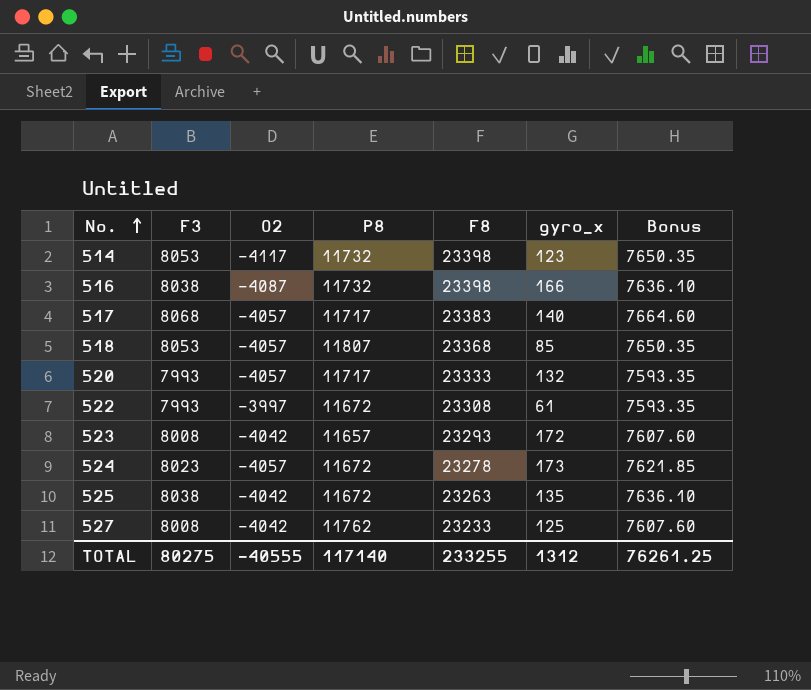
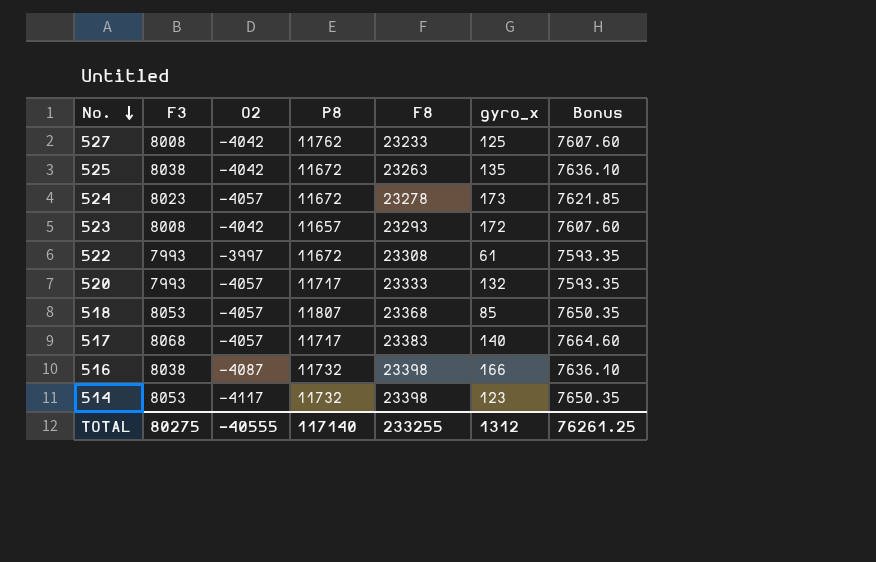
row order: No. ascending -> No. descending

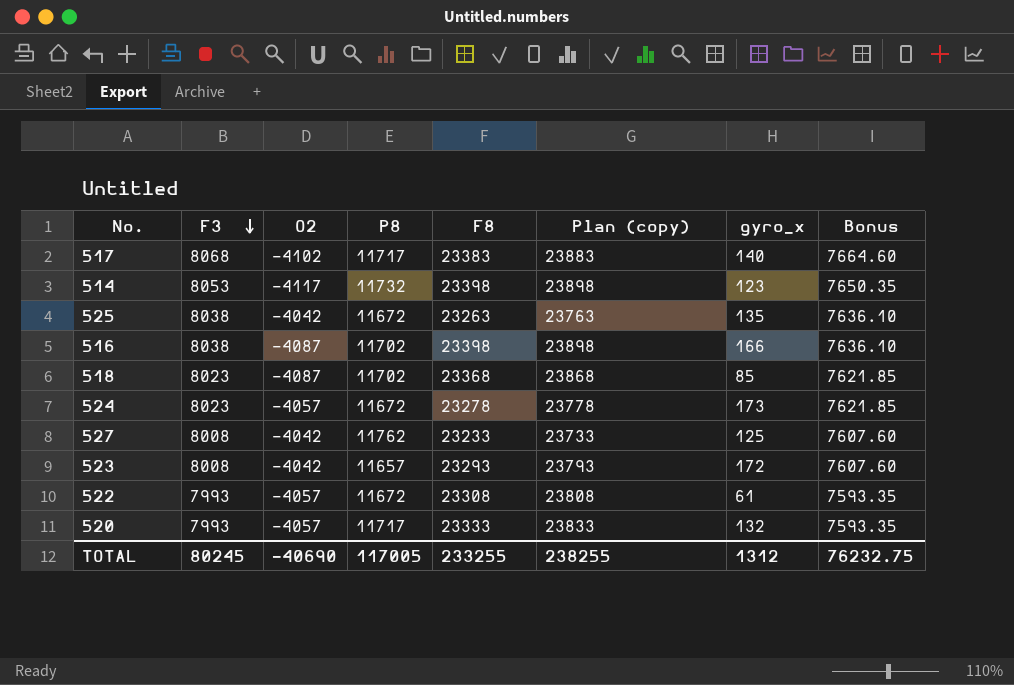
row order: No. descending -> F3 descending
column Plan (copy) | formula: none -> [F8] + 500
517 | O2: -4057 -> -4102
516 | P8: 11732 -> 11702
518 | F3: 8053 -> 8023
518 | O2: -4057 -> -4087
518 | P8: 11807 -> 11702
518 | Bonus: 7650.35 -> 7621.85
522 | O2: -3997 -> -4057
TOTAL | F3: 80275 -> 80245
TOTAL | O2: -40555 -> -40690
TOTAL | P8: 117140 -> 117005
TOTAL | Bonus: 76261.25 -> 76232.75

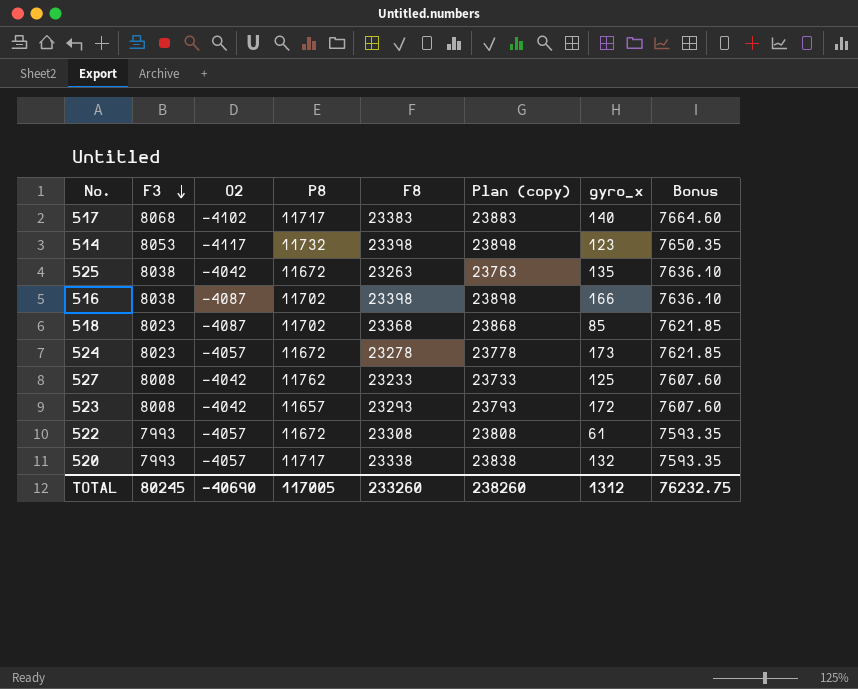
520 | F8: 23333 -> 23338
520 | Plan (copy): 23833 -> 23838
TOTAL | F8: 233255 -> 233260
TOTAL | Plan (copy): 238255 -> 238260

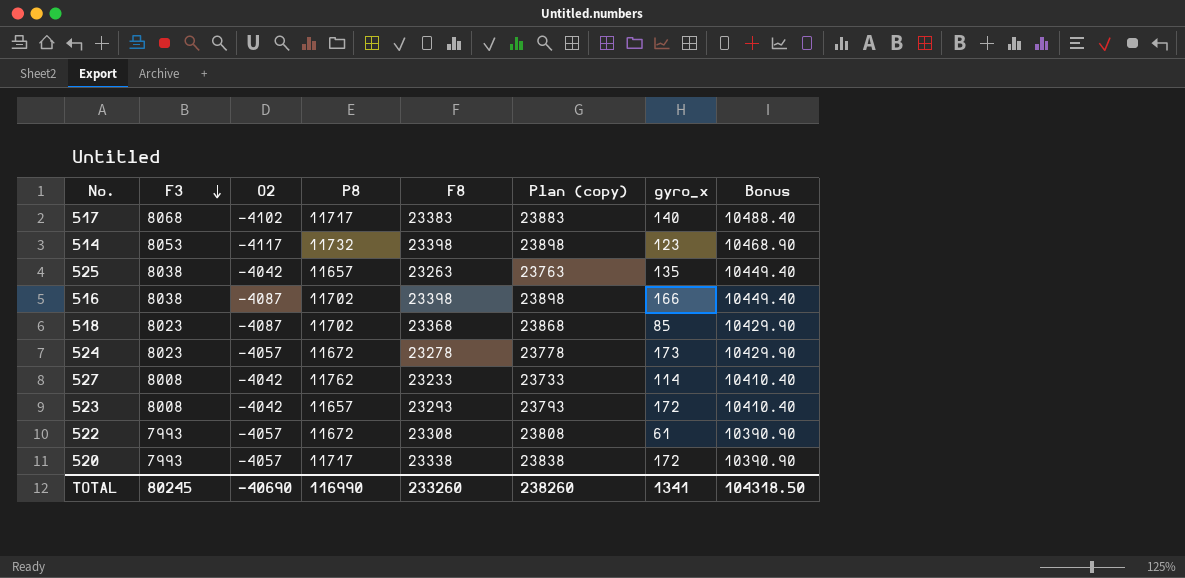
column Bonus | formula: [F3] * 0.95 -> [F3] * 1.3
525 | P8: 11672 -> 11657
527 | gyro_x: 125 -> 114
520 | gyro_x: 132 -> 172
TOTAL | P8: 117005 -> 116990
TOTAL | gyro_x: 1312 -> 1341
TOTAL | Bonus: 76232.75 -> 104318.50

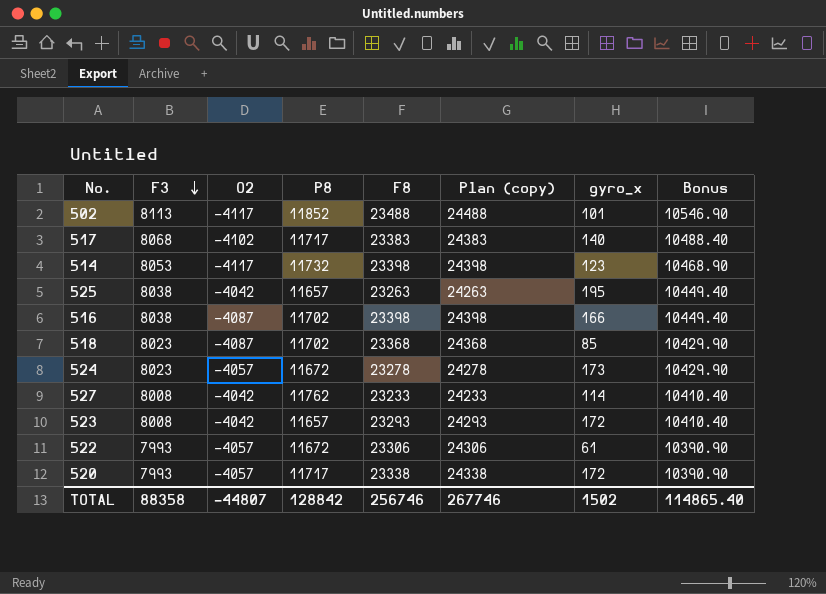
column Plan (copy) | formula: [F8] + 500 -> [F8] + 1000
row 502: none -> 8113 | -4117 | 11852 | 23488 | 24488 | 101 | 10546.90
525 | gyro_x: 135 -> 195
522 | F8: 23308 -> 23306
TOTAL | F3: 80245 -> 88358
TOTAL | O2: -40690 -> -44807
TOTAL | P8: 116990 -> 128842
TOTAL | F8: 233260 -> 256746
TOTAL | Plan (copy): 238260 -> 267746
TOTAL | gyro_x: 1341 -> 1502
TOTAL | Bonus: 104318.50 -> 114865.40

